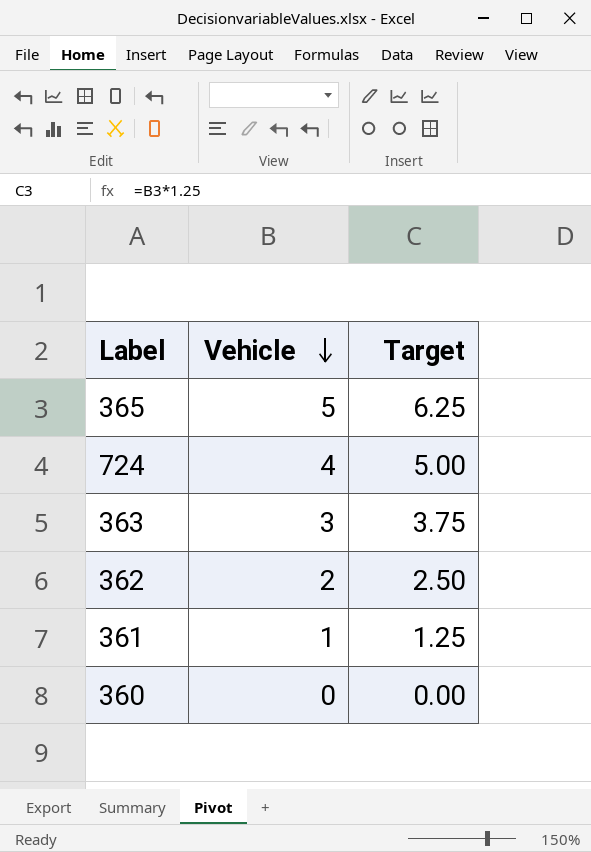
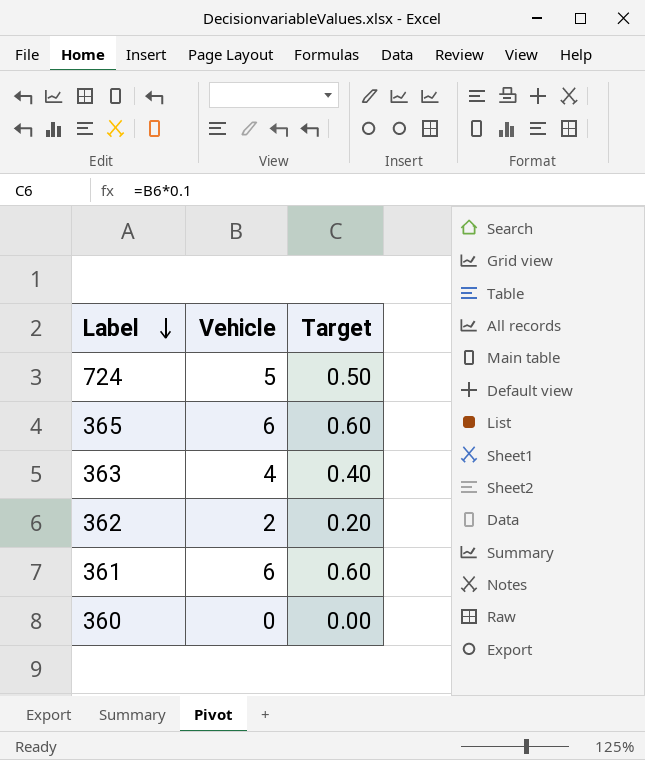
row order: Vehicle descending -> Label descending
column Target | formula: [Vehicle] * 1.25 -> [Vehicle] * 0.1
724 | Vehicle: 4 -> 5
365 | Vehicle: 5 -> 6
363 | Vehicle: 3 -> 4
361 | Vehicle: 1 -> 6

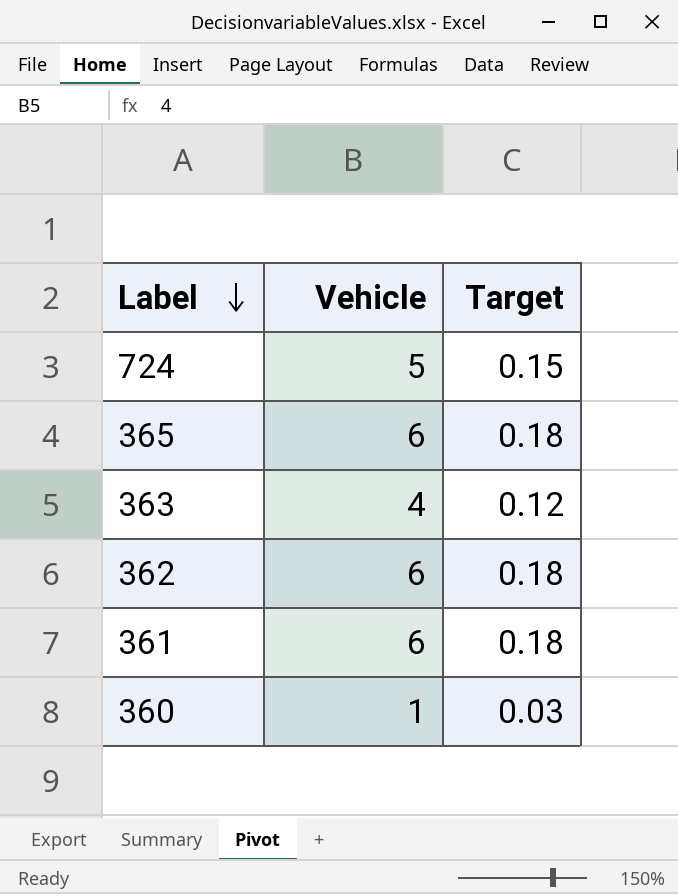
column Target | formula: [Vehicle] * 0.1 -> [Vehicle] * 0.03
362 | Vehicle: 2 -> 6
360 | Vehicle: 0 -> 1

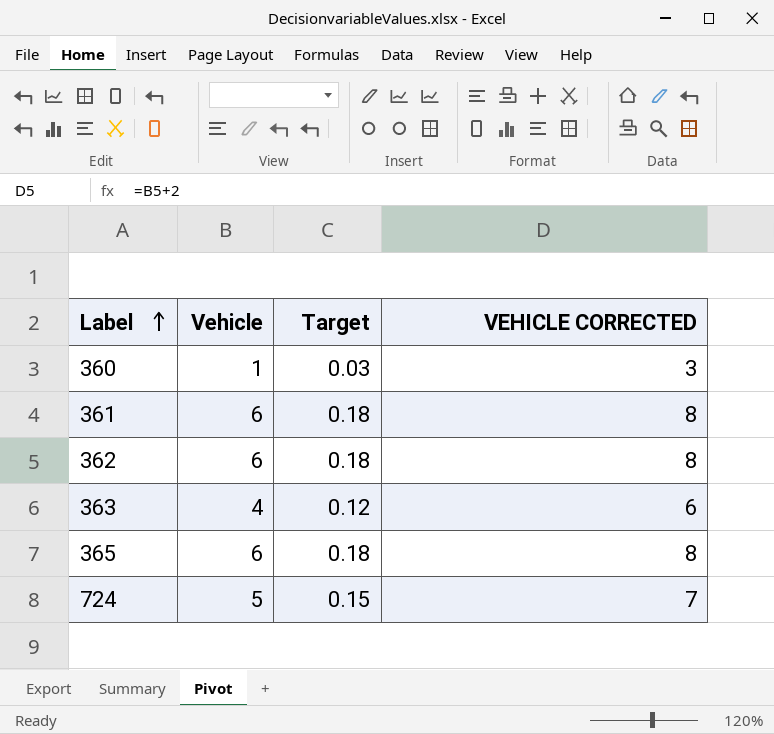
row order: Label descending -> Label ascending
column VEHICLE CORRECTED | formula: none -> [Vehicle] + 2

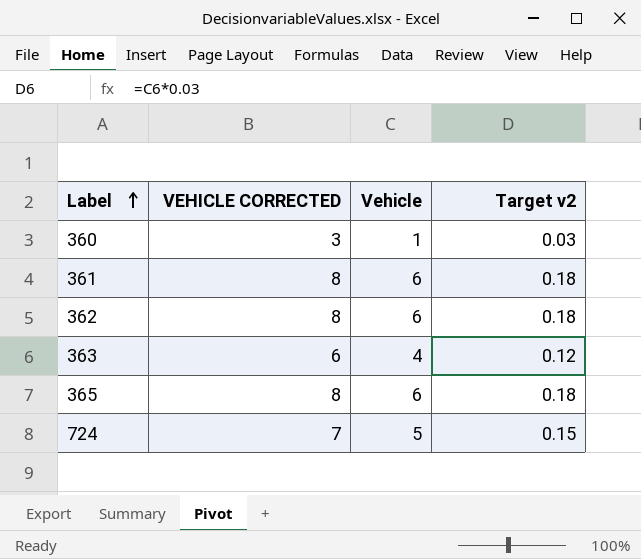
column VEHICLE CORRECTED | position: 4 -> 2
column name: Target -> Target v2

